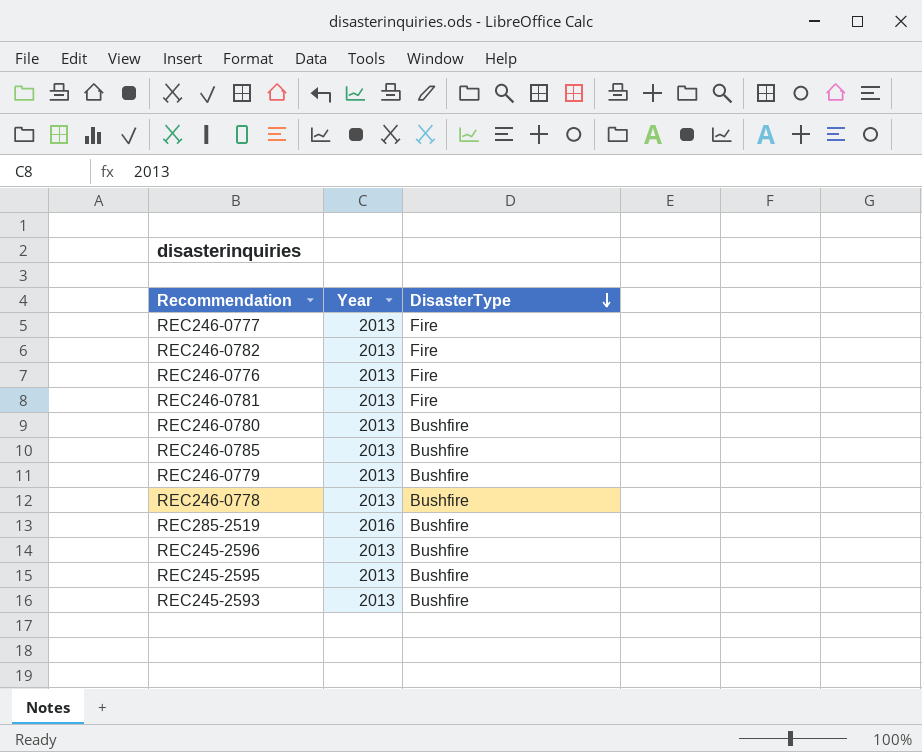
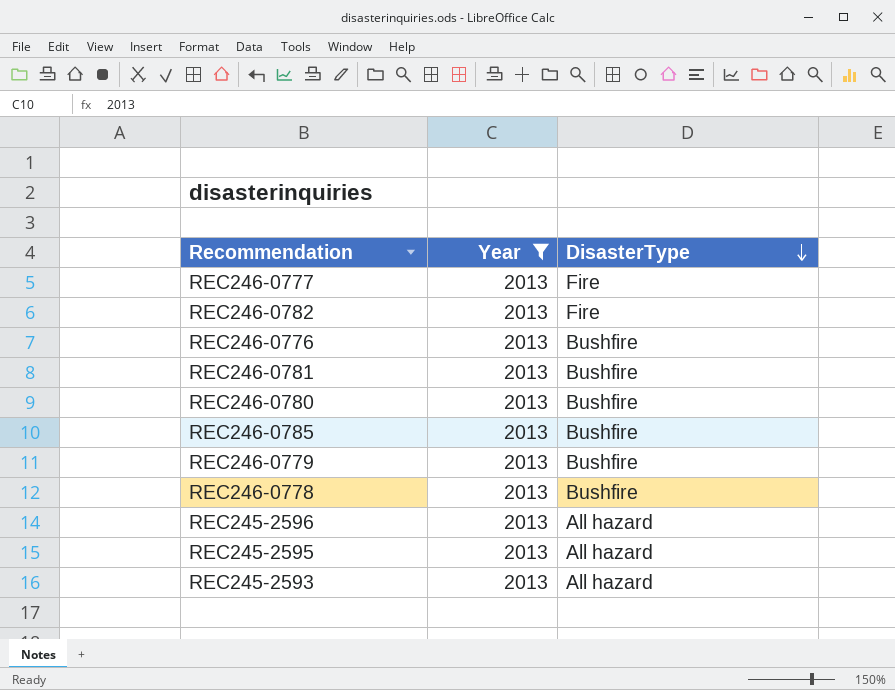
filter: none -> Year = 2013
REC246-0776 | DisasterType: Fire -> Bushfire
REC246-0781 | DisasterType: Fire -> Bushfire
REC245-2596 | DisasterType: Bushfire -> All hazard
REC245-2595 | DisasterType: Bushfire -> All hazard
REC245-2593 | DisasterType: Bushfire -> All hazard

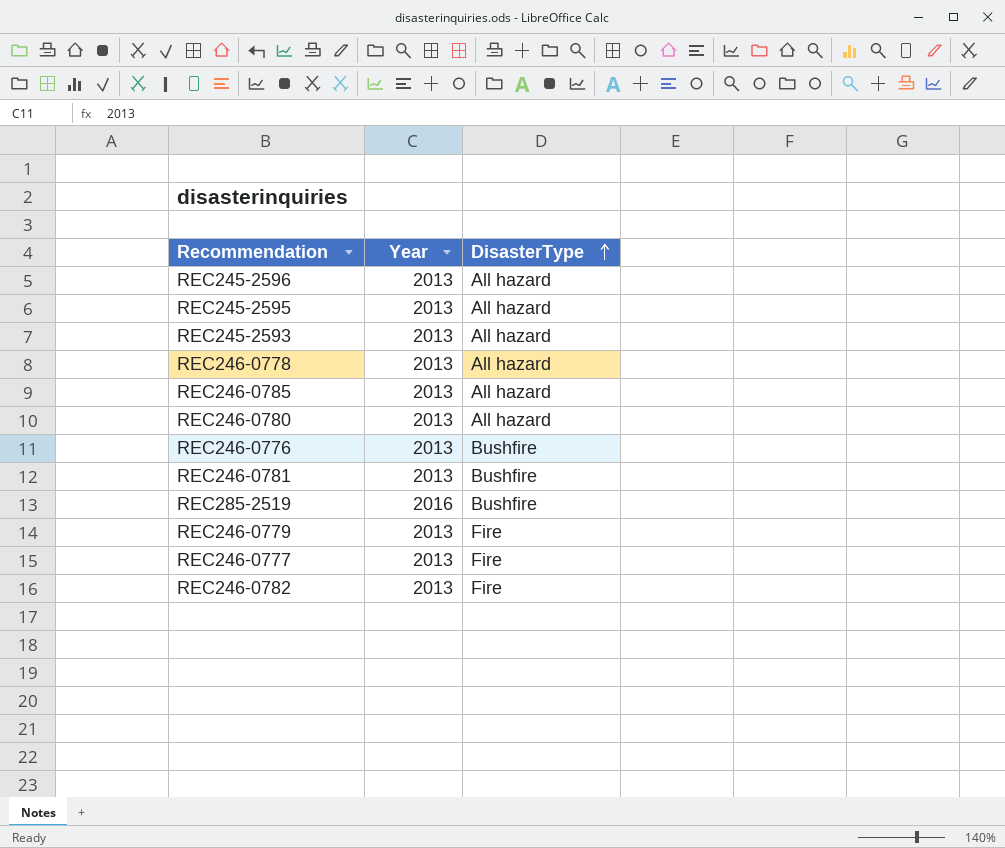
filter: Year = 2013 -> none
row order: DisasterType descending -> DisasterType ascending
REC246-0778 | DisasterType: Bushfire -> All hazard
REC246-0785 | DisasterType: Bushfire -> All hazard
REC246-0780 | DisasterType: Bushfire -> All hazard
REC246-0779 | DisasterType: Bushfire -> Fire

